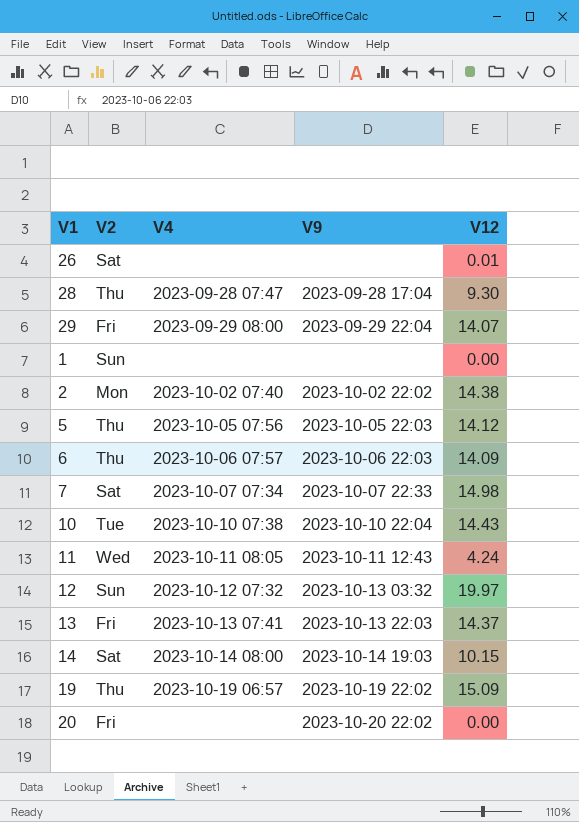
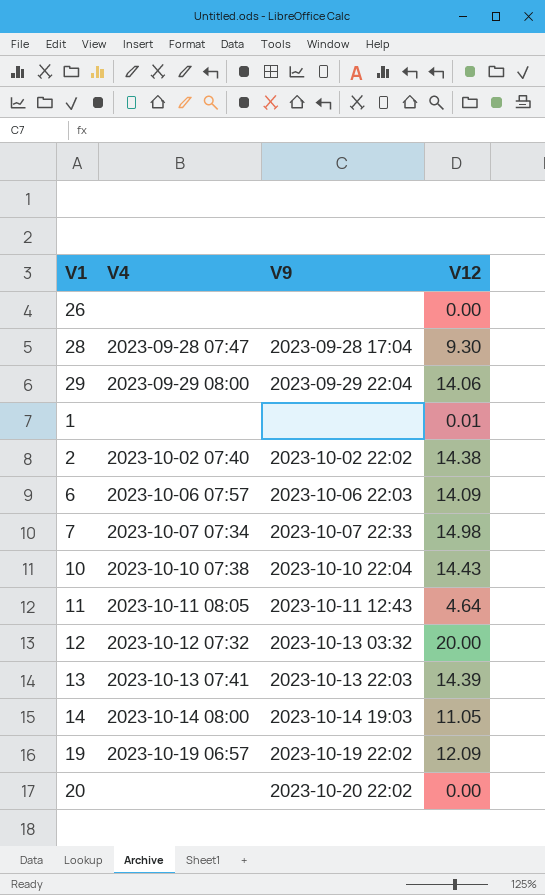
column V2 | position: 2 -> none
row 5: Thu | 2023-10-05 07:56 | 2023-10-05 22:03 | 14.12 -> none
26 | V12: 0.01 -> 0.00
29 | V12: 14.07 -> 14.06
1 | V12: 0.00 -> 0.01
11 | V12: 4.24 -> 4.64
12 | V12: 19.97 -> 20.00
13 | V12: 14.37 -> 14.39
14 | V12: 10.15 -> 11.05
19 | V12: 15.09 -> 12.09

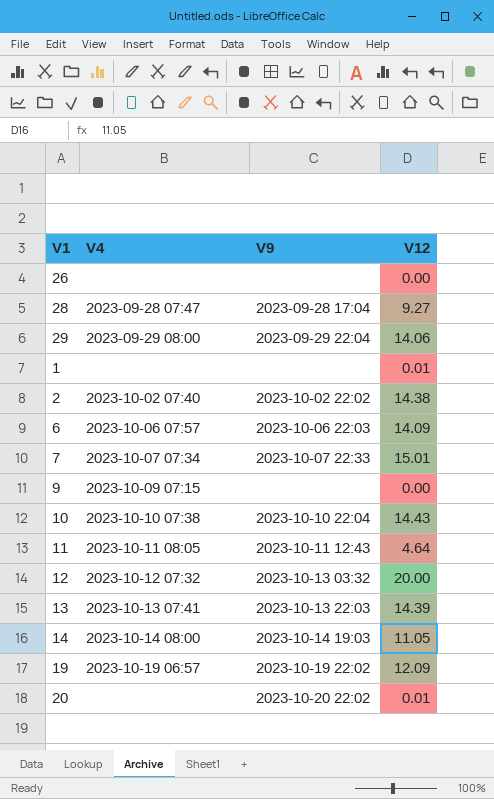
28 | V12: 9.30 -> 9.27
7 | V12: 14.98 -> 15.01
row 9: none -> 2023-10-09 07:15 | none | 0.00
20 | V12: 0.00 -> 0.01

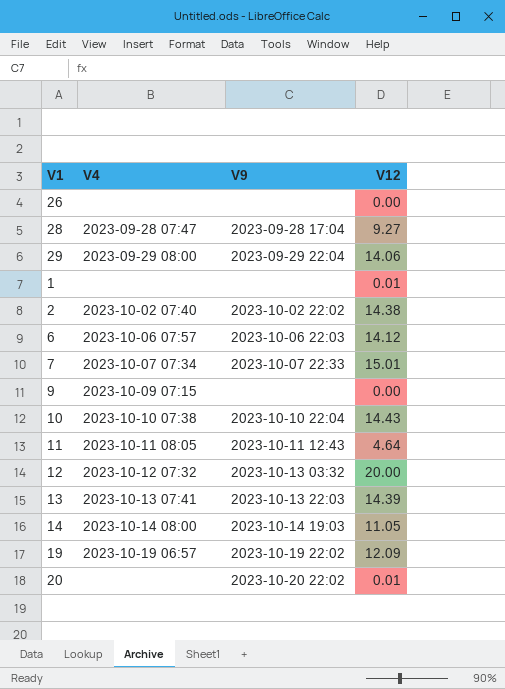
6 | V12: 14.09 -> 14.12

